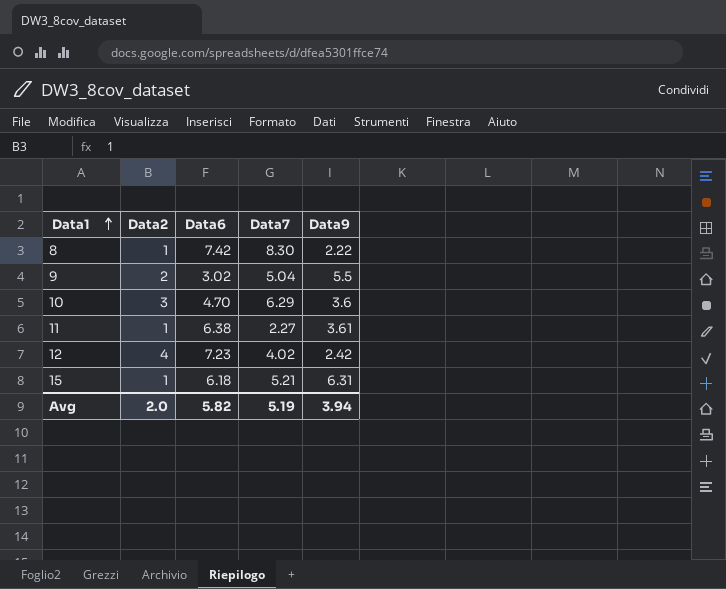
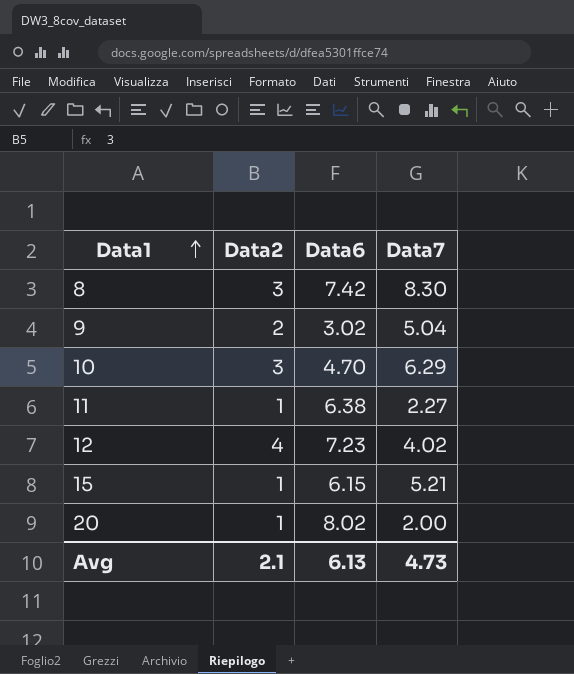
column Data9 | position: 5 -> none
8 | Data2: 1 -> 3
15 | Data6: 6.18 -> 6.15
row 20: none -> 1 | 8.02 | 2.00
Avg | Data2: 2.0 -> 2.1
Avg | Data6: 5.82 -> 6.13
Avg | Data7: 5.19 -> 4.73

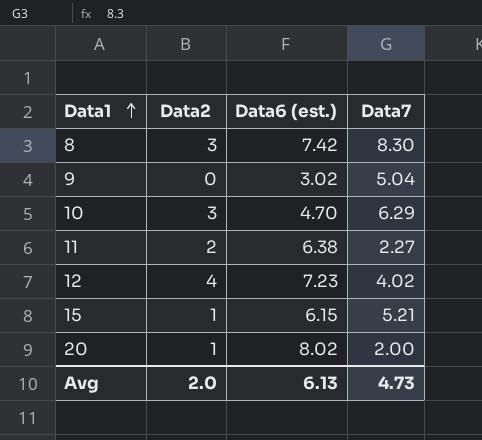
column name: Data6 -> Data6 (est.)
9 | Data2: 2 -> 0
11 | Data2: 1 -> 2
Avg | Data2: 2.1 -> 2.0

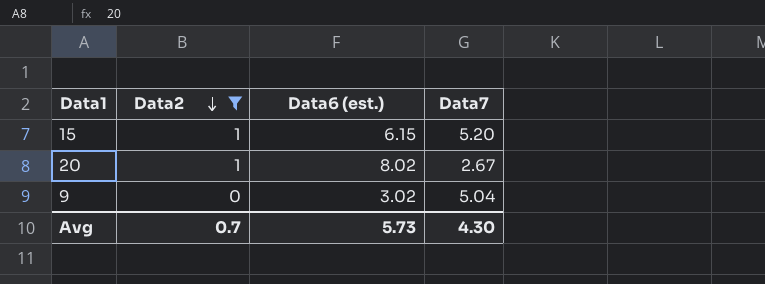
filter: none -> Data2 <= 1
row order: Data1 ascending -> Data2 descending
15 | Data7: 5.21 -> 5.20
20 | Data7: 2.00 -> 2.67
Avg | Data2: 2.0 -> 0.7
Avg | Data6 (est.): 6.13 -> 5.73
Avg | Data7: 4.73 -> 4.30

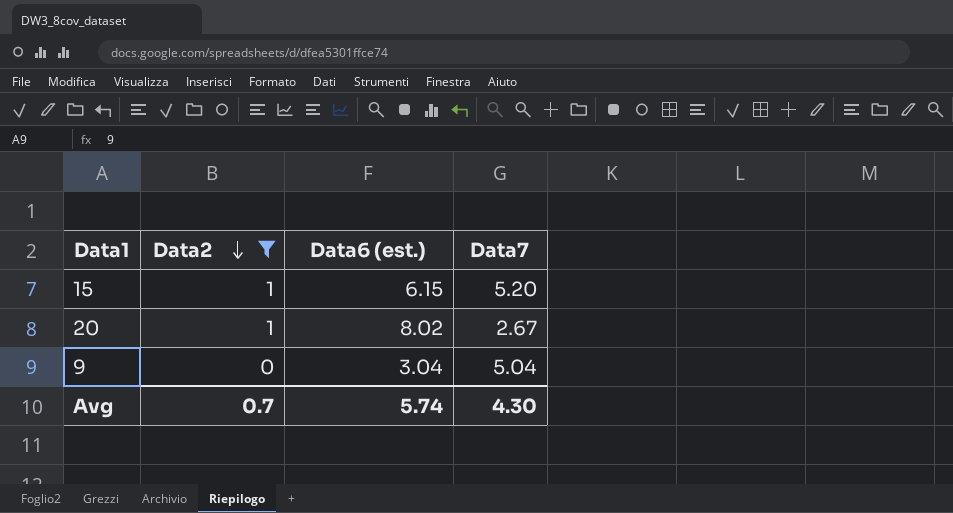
9 | Data6 (est.): 3.02 -> 3.04
Avg | Data6 (est.): 5.73 -> 5.74

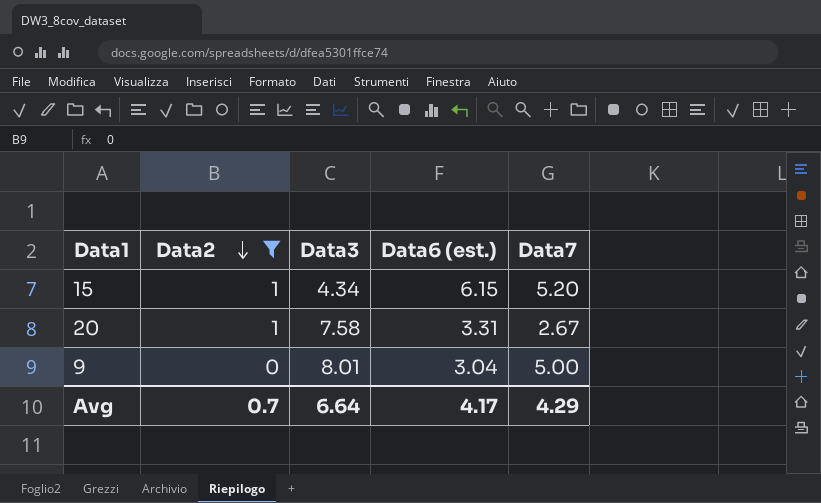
column Data3 | position: none -> 3
20 | Data6 (est.): 8.02 -> 3.31
9 | Data7: 5.04 -> 5.00
Avg | Data6 (est.): 5.74 -> 4.17
Avg | Data7: 4.30 -> 4.29

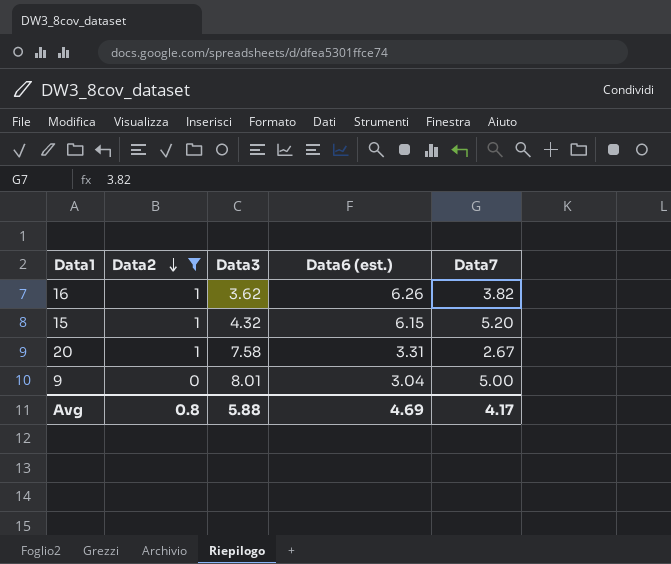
row 16: none -> 1 | 3.62 | 6.26 | 3.82
15 | Data3: 4.34 -> 4.32
Avg | Data2: 0.7 -> 0.8
Avg | Data3: 6.64 -> 5.88
Avg | Data6 (est.): 4.17 -> 4.69
Avg | Data7: 4.29 -> 4.17

